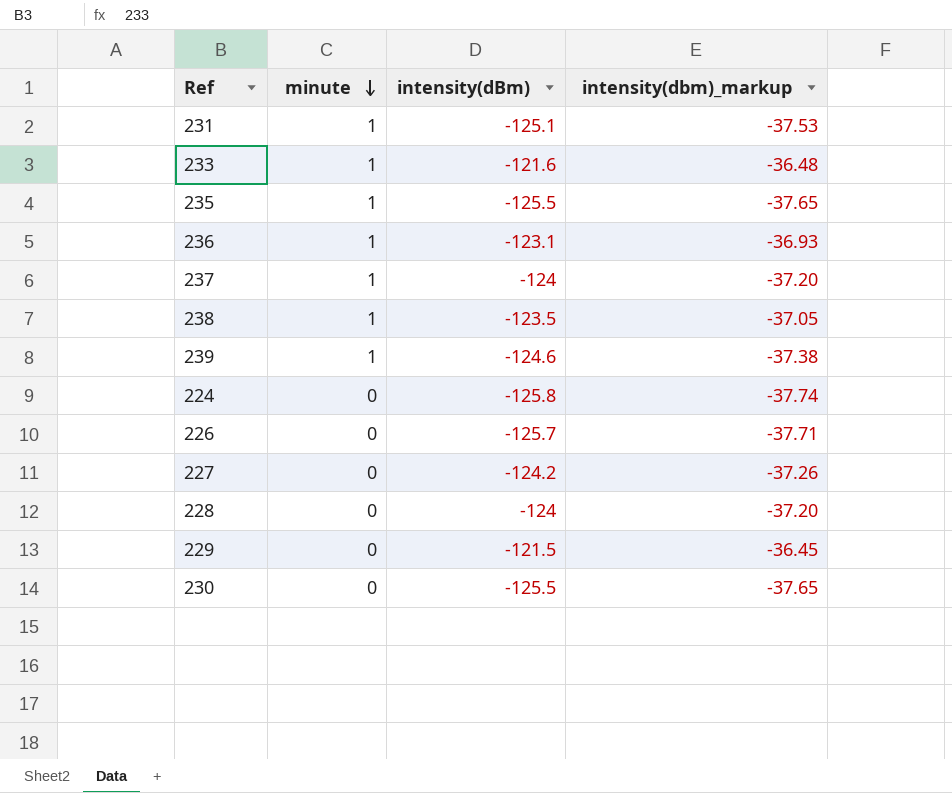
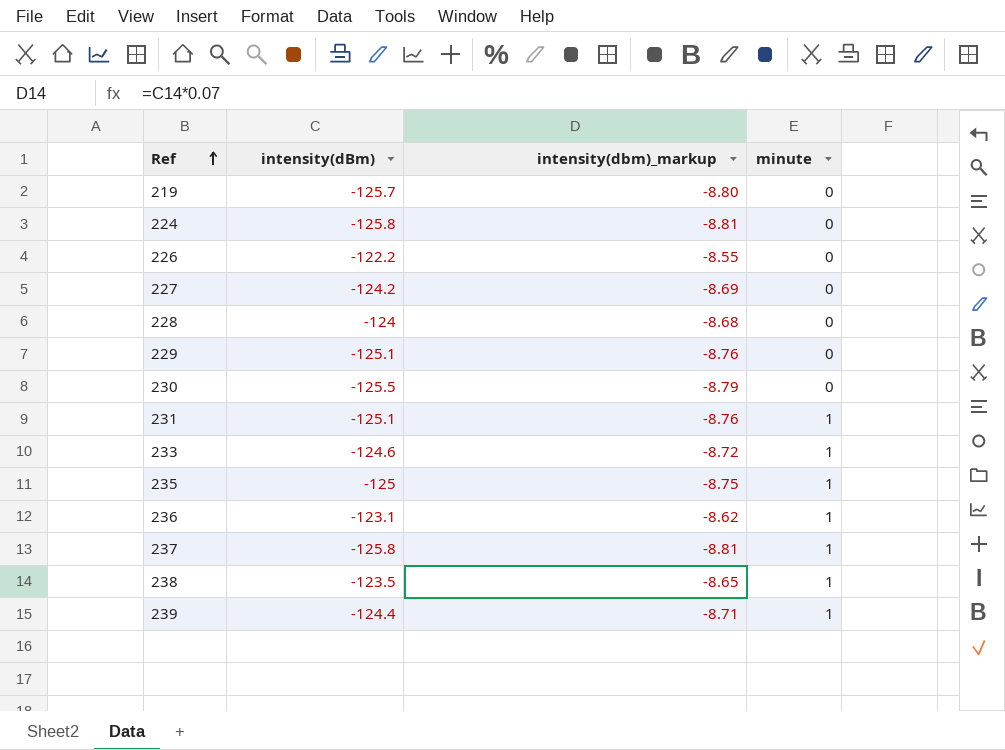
row order: minute descending -> Ref ascending
column intensity(dbm)_markup | formula: [intensity(dBm)] * 0.3 -> [intensity(dBm)] * 0.07
column minute | position: 2 -> 4
row 219: none -> -125.7 | -8.80 | 0
226 | intensity(dBm): -125.7 -> -122.2
229 | intensity(dBm): -121.5 -> -125.1
233 | intensity(dBm): -121.6 -> -124.6
235 | intensity(dBm): -125.5 -> -125
237 | intensity(dBm): -124 -> -125.8
239 | intensity(dBm): -124.6 -> -124.4

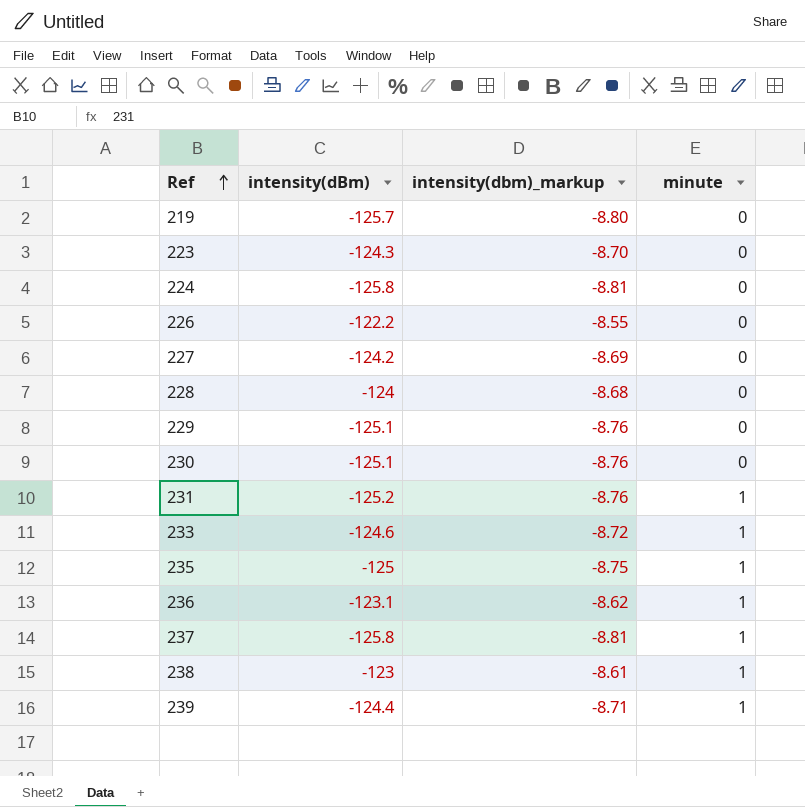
row 223: none -> -124.3 | -8.70 | 0
230 | intensity(dBm): -125.5 -> -125.1
230 | intensity(dbm)_markup: -8.79 -> -8.76
231 | intensity(dBm): -125.1 -> -125.2
238 | intensity(dBm): -123.5 -> -123
238 | intensity(dbm)_markup: -8.65 -> -8.61

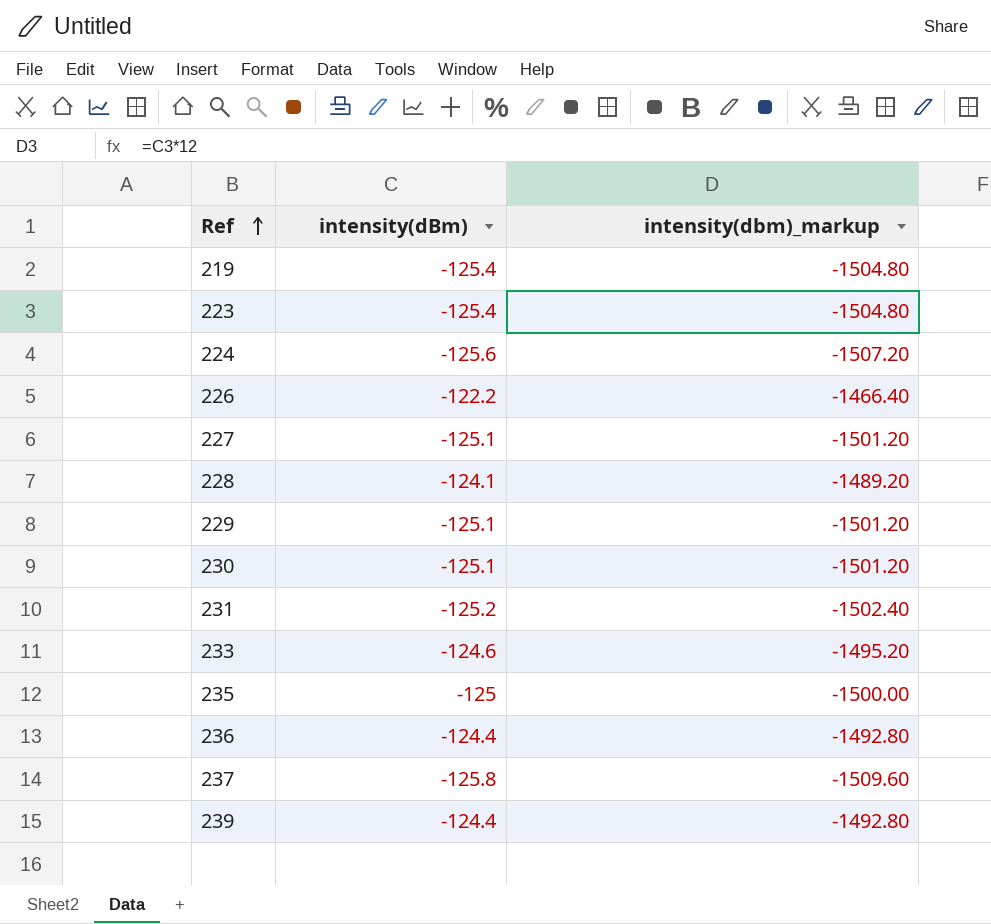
column minute | position: 4 -> none
column intensity(dbm)_markup | formula: [intensity(dBm)] * 0.07 -> [intensity(dBm)] * 12
row 238: -123 | -8.61 | 1 -> none
219 | intensity(dBm): -125.7 -> -125.4
223 | intensity(dBm): -124.3 -> -125.4
224 | intensity(dBm): -125.8 -> -125.6
227 | intensity(dBm): -124.2 -> -125.1
228 | intensity(dBm): -124 -> -124.1
236 | intensity(dBm): -123.1 -> -124.4

